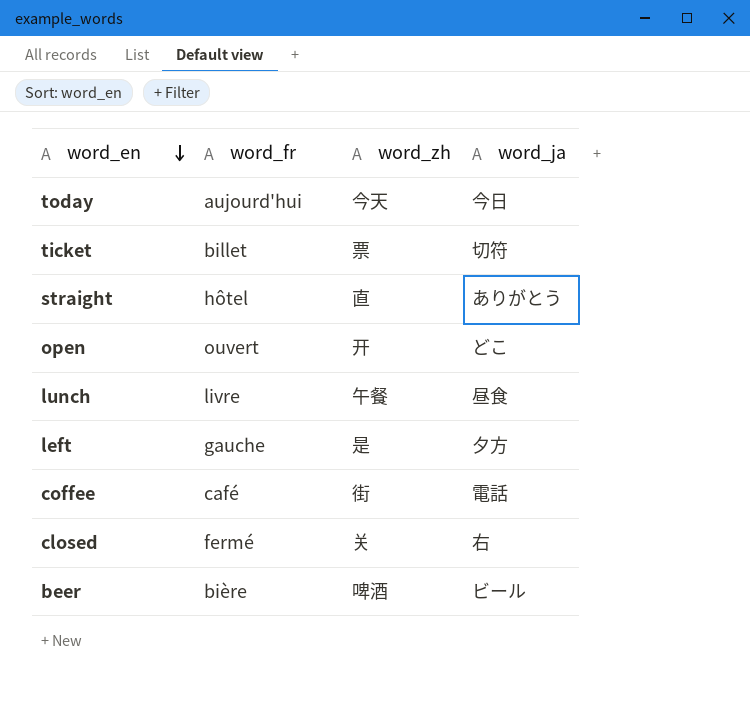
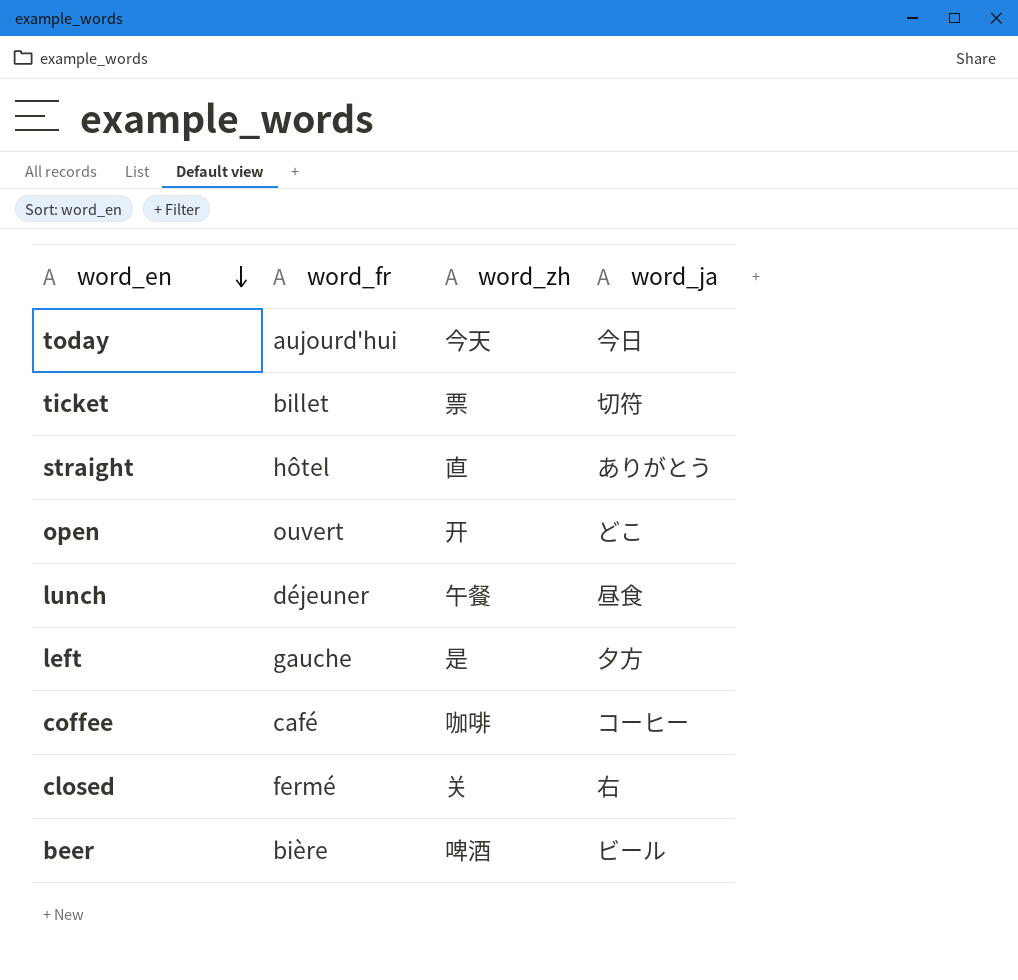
lunch | word_fr: livre -> déjeuner
coffee | word_zh: 街 -> 咖啡
coffee | word_ja: 電話 -> コーヒー

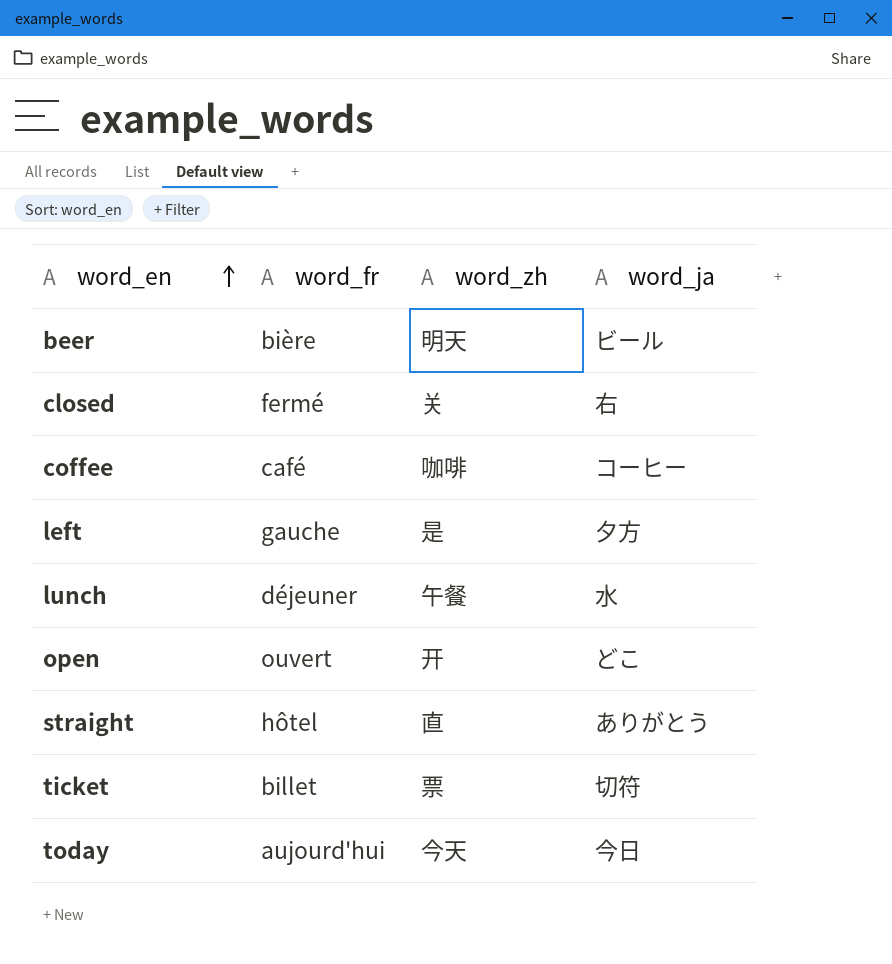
row order: word_en descending -> word_en ascending
beer | word_zh: 啤酒 -> 明天
lunch | word_ja: 昼食 -> 水

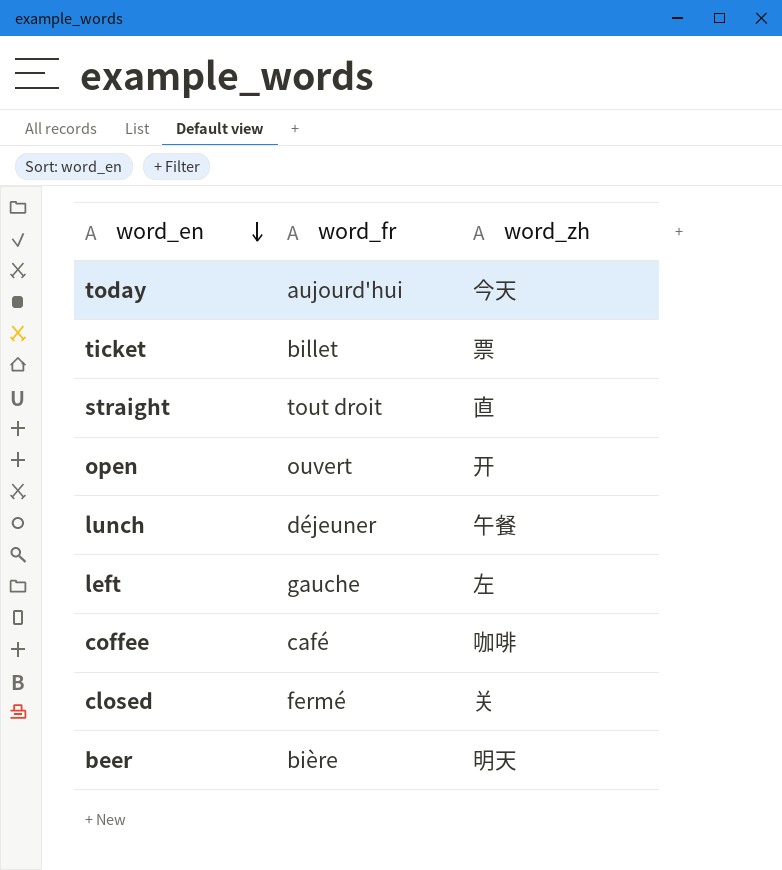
row order: word_en ascending -> word_en descending
column word_ja | position: 4 -> none
straight | word_fr: hôtel -> tout droit
left | word_zh: 是 -> 左

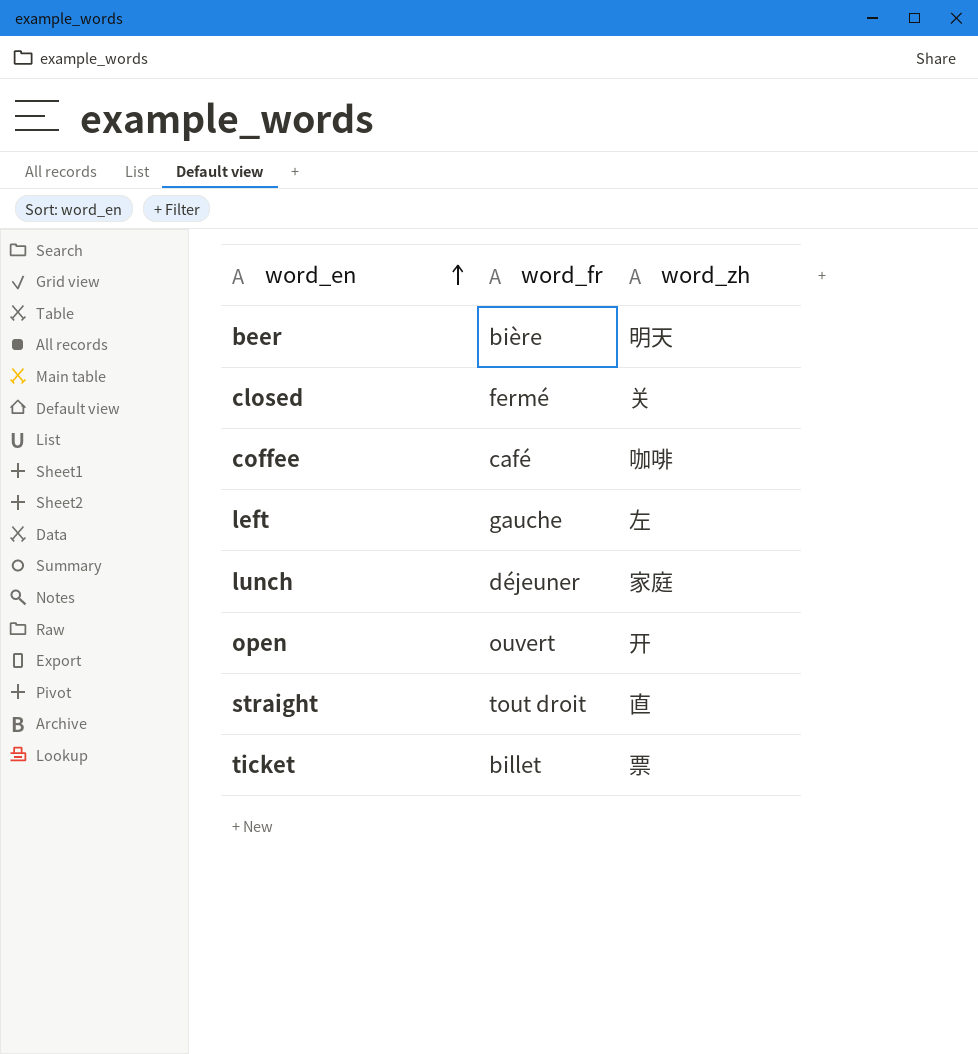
row order: word_en descending -> word_en ascending
row today: aujourd'hui | 今天 -> none
lunch | word_zh: 午餐 -> 家庭

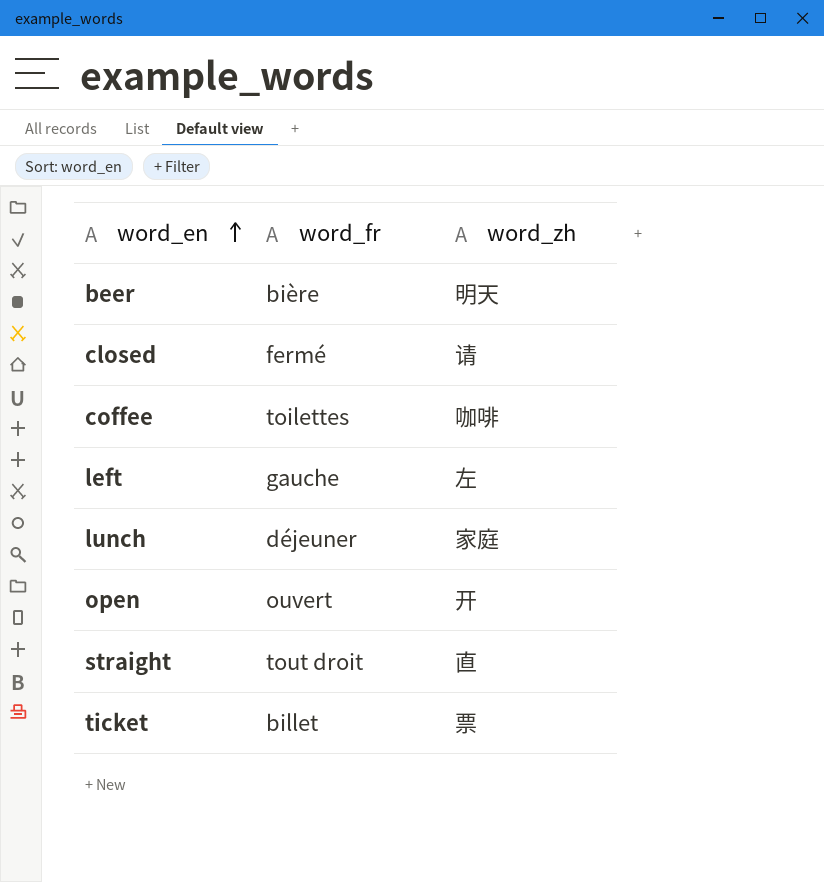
closed | word_zh: 关 -> 请
coffee | word_fr: café -> toilettes

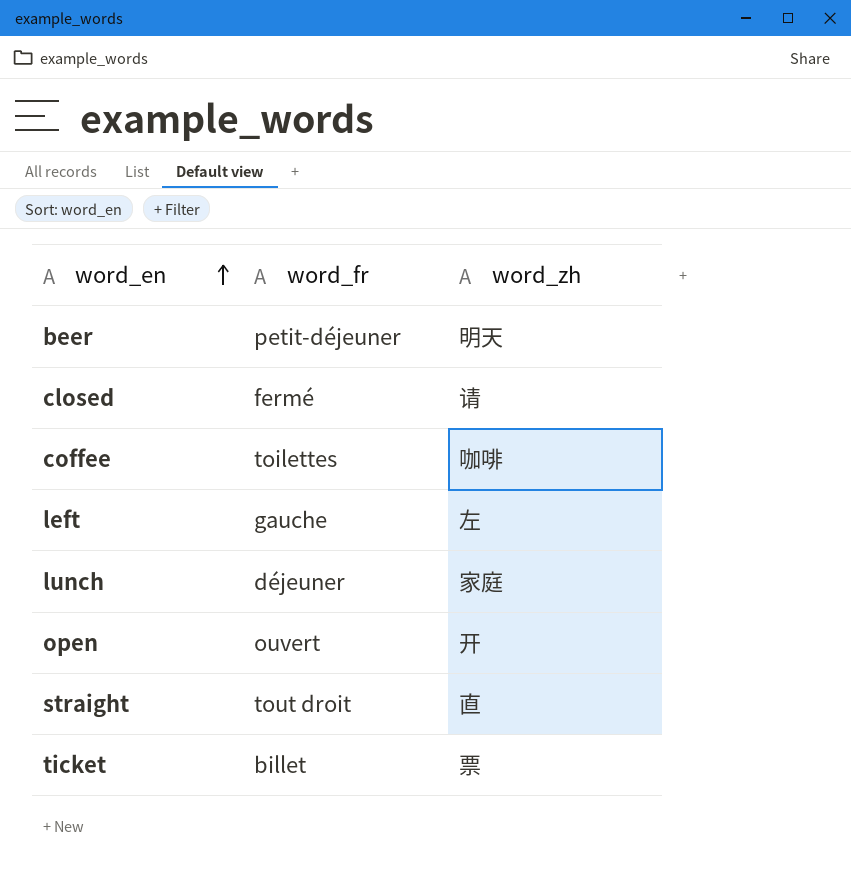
beer | word_fr: bière -> petit-déjeuner

